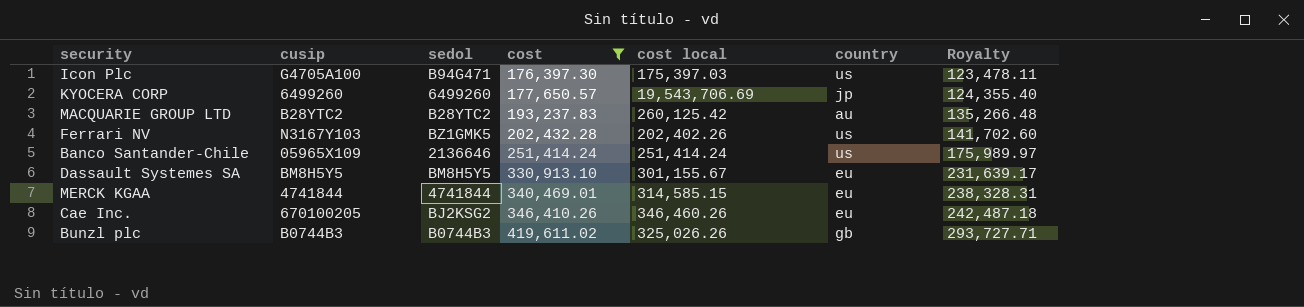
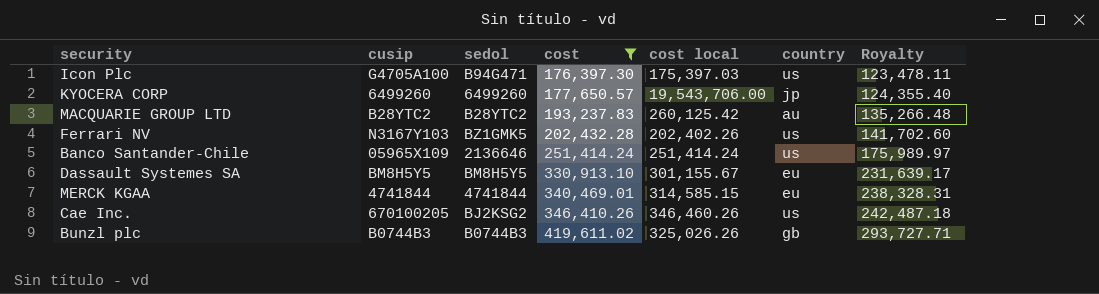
KYOCERA CORP | cost local: 19,543,706.69 -> 19,543,706.00
Cae Inc. | country: eu -> us

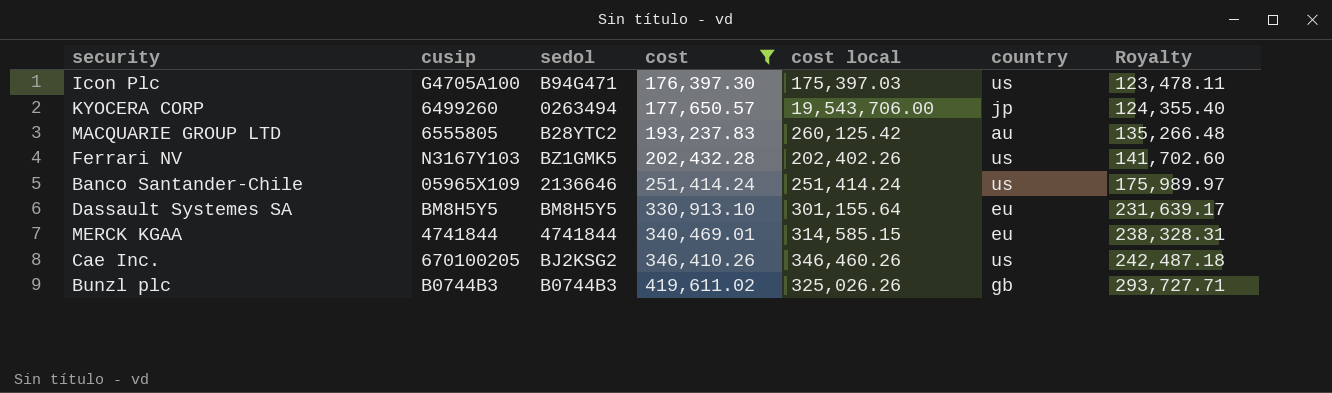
KYOCERA CORP | sedol: 6499260 -> 0263494
MACQUARIE GROUP LTD | cusip: B28YTC2 -> 6555805
Dassault Systemes SA | cost local: 301,155.67 -> 301,155.64

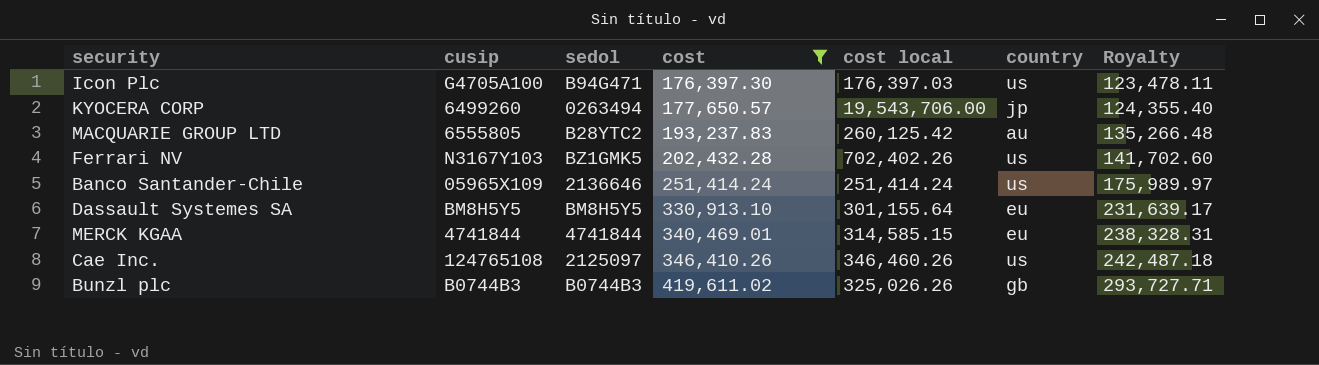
Icon Plc | cost local: 175,397.03 -> 176,397.03
Ferrari NV | cost local: 202,402.26 -> 702,402.26
Cae Inc. | cusip: 670100205 -> 124765108
Cae Inc. | sedol: BJ2KSG2 -> 2125097

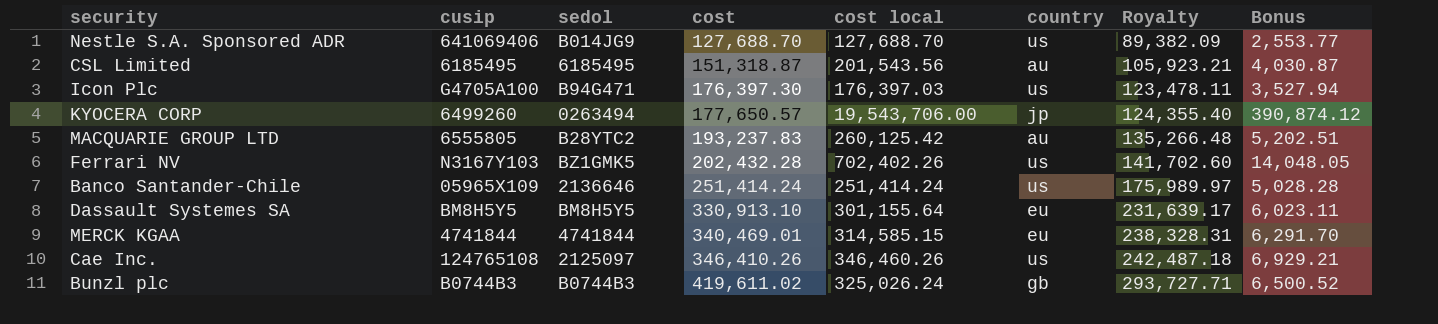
filter: cost >= 176,397.30 -> none
column Bonus | formula: none -> [cost local] * 0.02
Bunzl plc | cost local: 325,026.26 -> 325,026.24

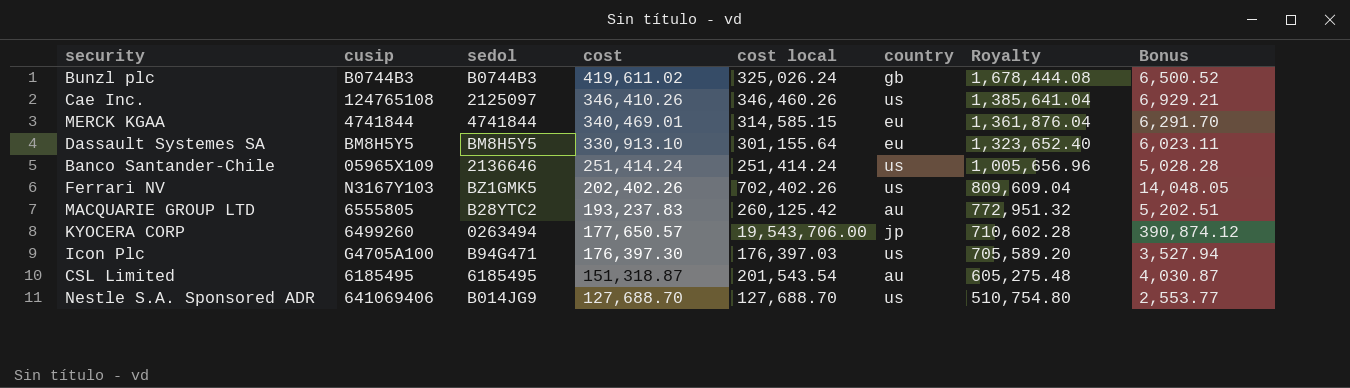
row order: cost ascending -> cost descending
column Royalty | formula: [cost] * 0.7 -> [cost] * 4
Ferrari NV | cost: 202,432.28 -> 202,402.26
CSL Limited | cost local: 201,543.56 -> 201,543.54

